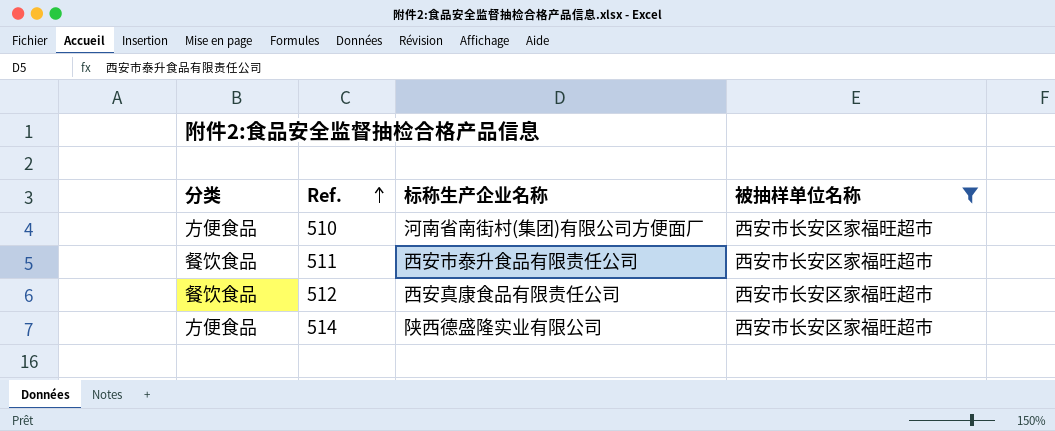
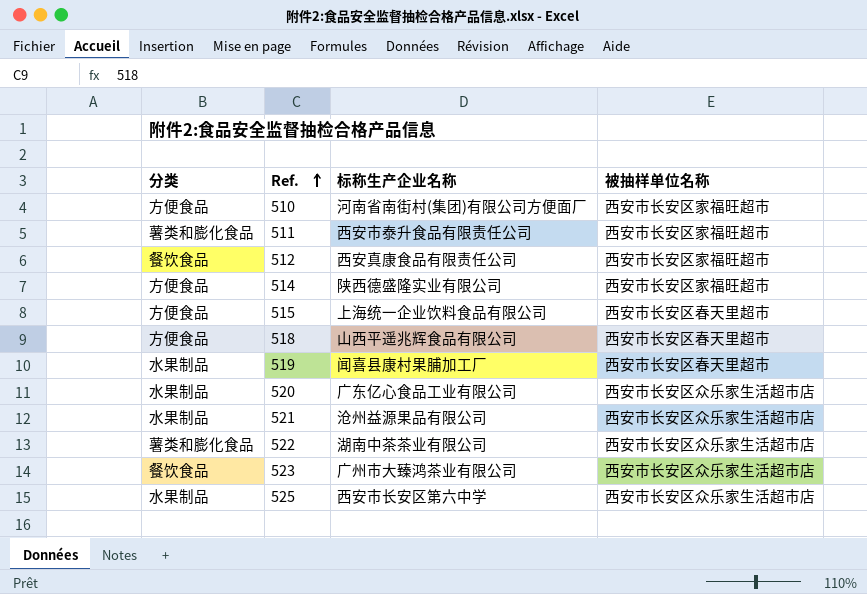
filter: 被抽样单位名称 = 西安市长安区家福旺超市 -> none
511 | 分类: 餐饮食品 -> 薯类和膨化食品

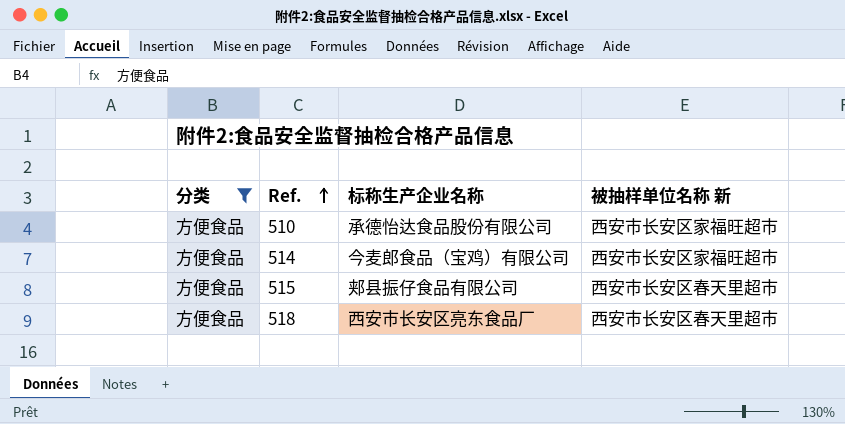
filter: none -> 分类 = 方便食品
column name: 被抽样单位名称 -> 被抽样单位名称 新
510 | 标称生产企业名称: 河南省南街村(集团)有限公司方便面厂 -> 承德怡达食品股份有限公司
514 | 标称生产企业名称: 陕西德盛隆实业有限公司 -> 今麦郎食品（宝鸡）有限公司
515 | 标称生产企业名称: 上海统一企业饮料食品有限公司 -> 郏县振仔食品有限公司
518 | 标称生产企业名称: 山西平遥兆辉食品有限公司 -> 西安市长安区亮东食品厂

